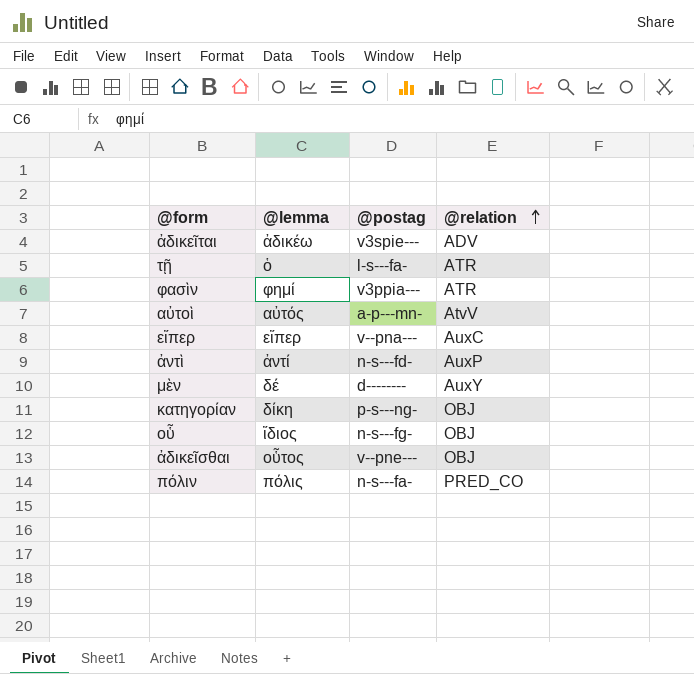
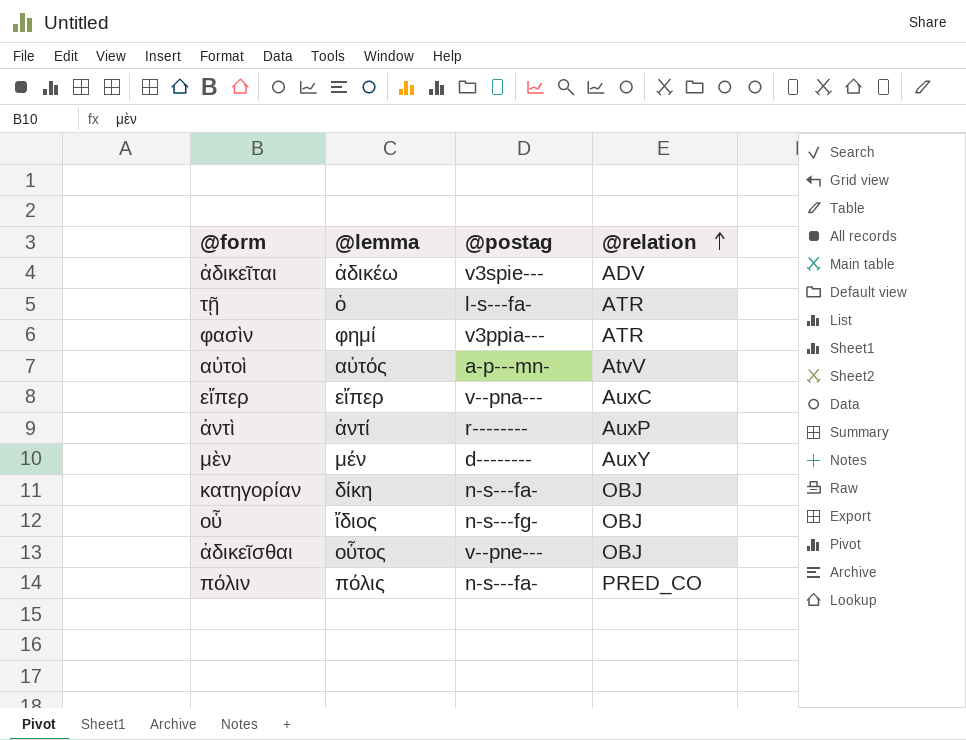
ἀντὶ | @postag: n-s---fd- -> r--------
μὲν | @lemma: δέ -> μέν
κατηγορίαν | @postag: p-s---ng- -> n-s---fa-

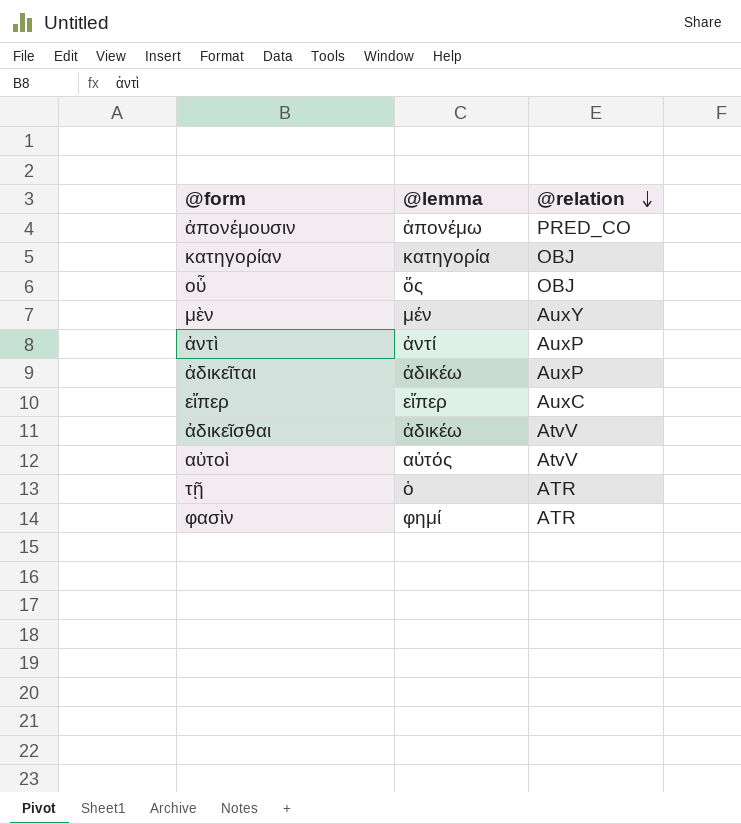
row order: @relation ascending -> @relation descending
column @postag | position: 3 -> none
row πόλιν: πόλις | n-s---fa- | PRED_CO -> none
row ἀπονέμουσιν: none -> ἀπονέμω | PRED_CO
κατηγορίαν | @lemma: δίκη -> κατηγορία
οὗ | @lemma: ἴδιος -> ὅς
ἀδικεῖται | @relation: ADV -> AuxP
ἀδικεῖσθαι | @lemma: οὗτος -> ἀδικέω
ἀδικεῖσθαι | @relation: OBJ -> AtvV

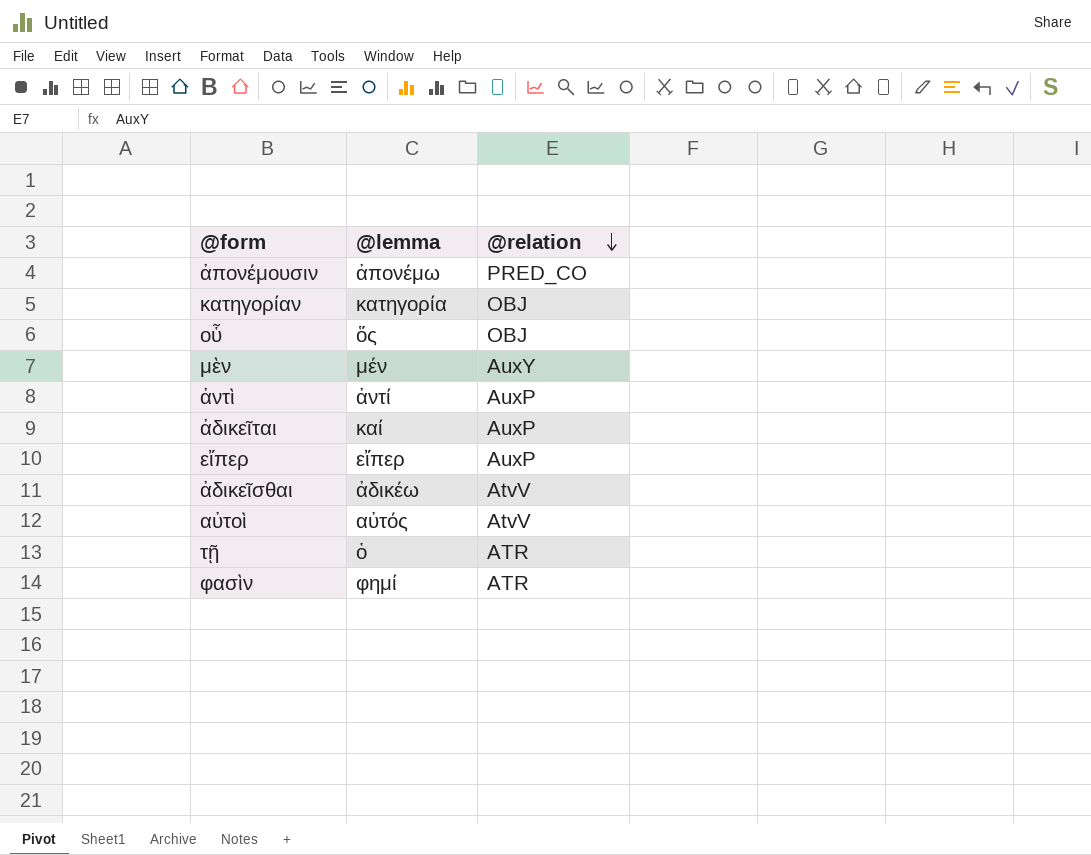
ἀδικεῖται | @lemma: ἀδικέω -> καί
εἴπερ | @relation: AuxC -> AuxP

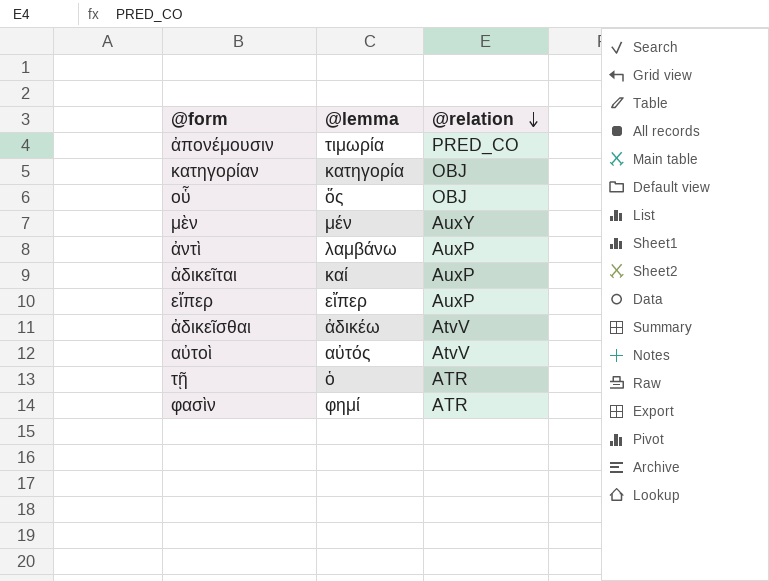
ἀπονέμουσιν | @lemma: ἀπονέμω -> τιμωρία
ἀντὶ | @lemma: ἀντί -> λαμβάνω

